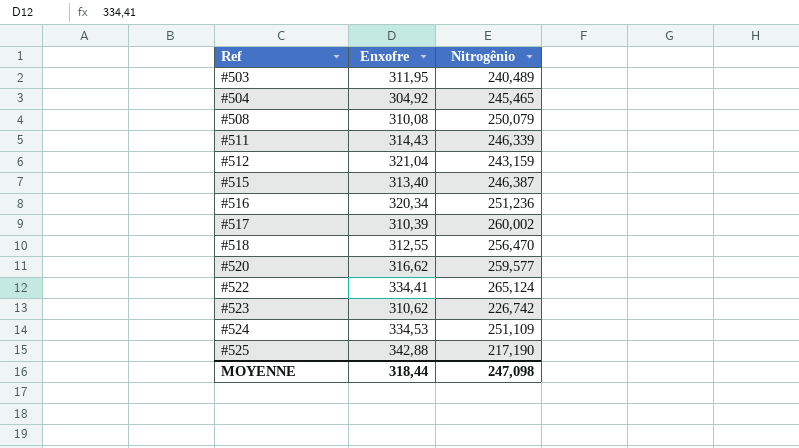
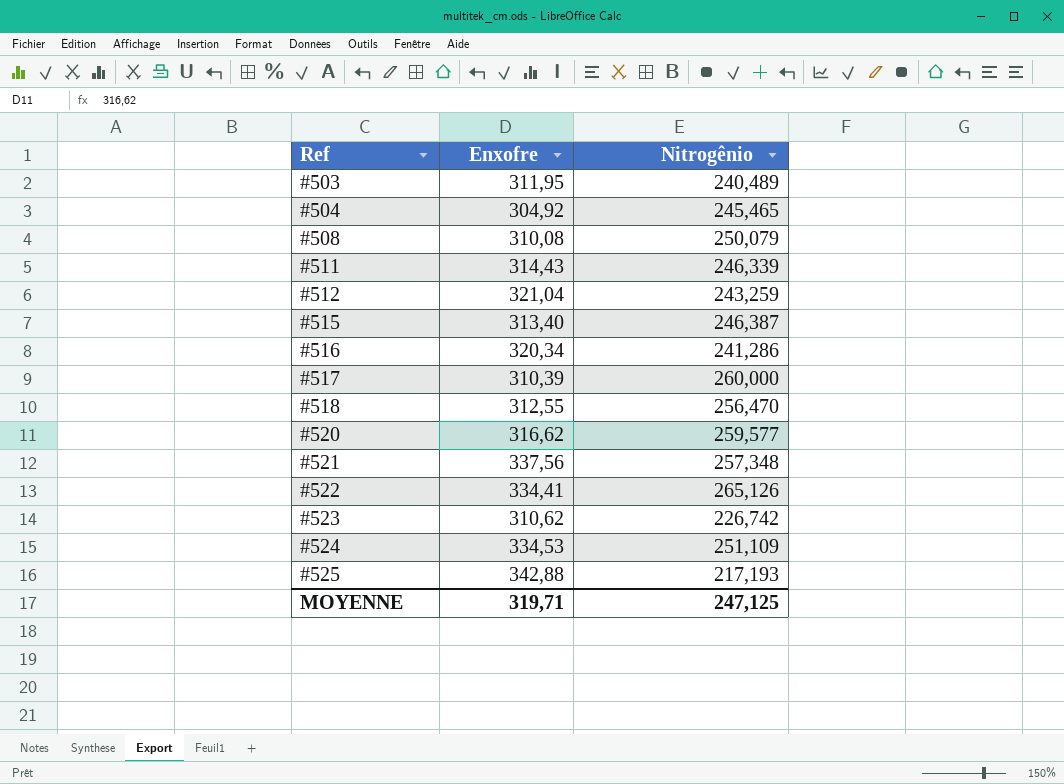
#512 | Nitrogênio: 243,159 -> 243,259
#516 | Nitrogênio: 251,236 -> 241,286
#517 | Nitrogênio: 260,002 -> 260,000
row #521: none -> 337,56 | 257,348
#522 | Nitrogênio: 265,124 -> 265,126
#525 | Nitrogênio: 217,190 -> 217,193
MOYENNE | Enxofre: 318,44 -> 319,71
MOYENNE | Nitrogênio: 247,098 -> 247,125

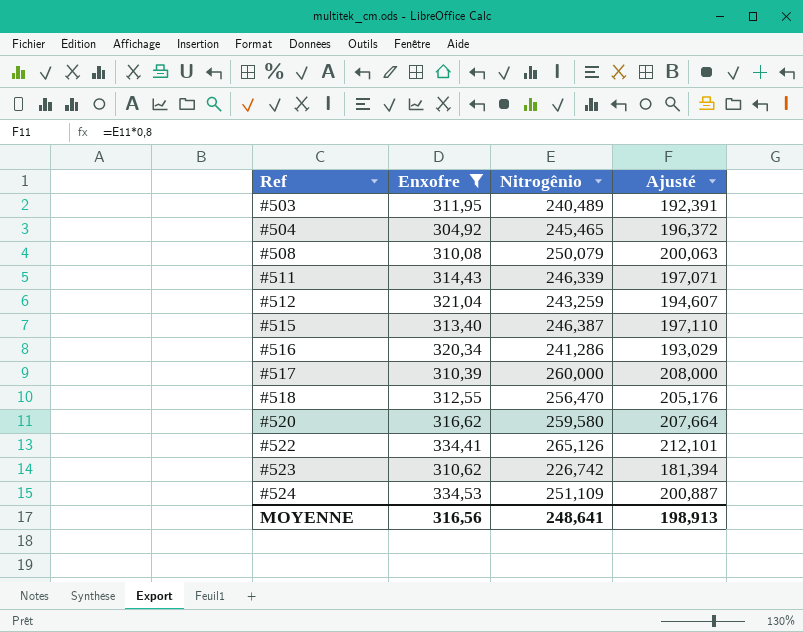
filter: none -> Enxofre <= 334,53
column Ajusté | formula: none -> [Nitrogênio] * 0,8
#520 | Nitrogênio: 259,577 -> 259,580
MOYENNE | Enxofre: 319,71 -> 316,56
MOYENNE | Nitrogênio: 247,125 -> 248,641

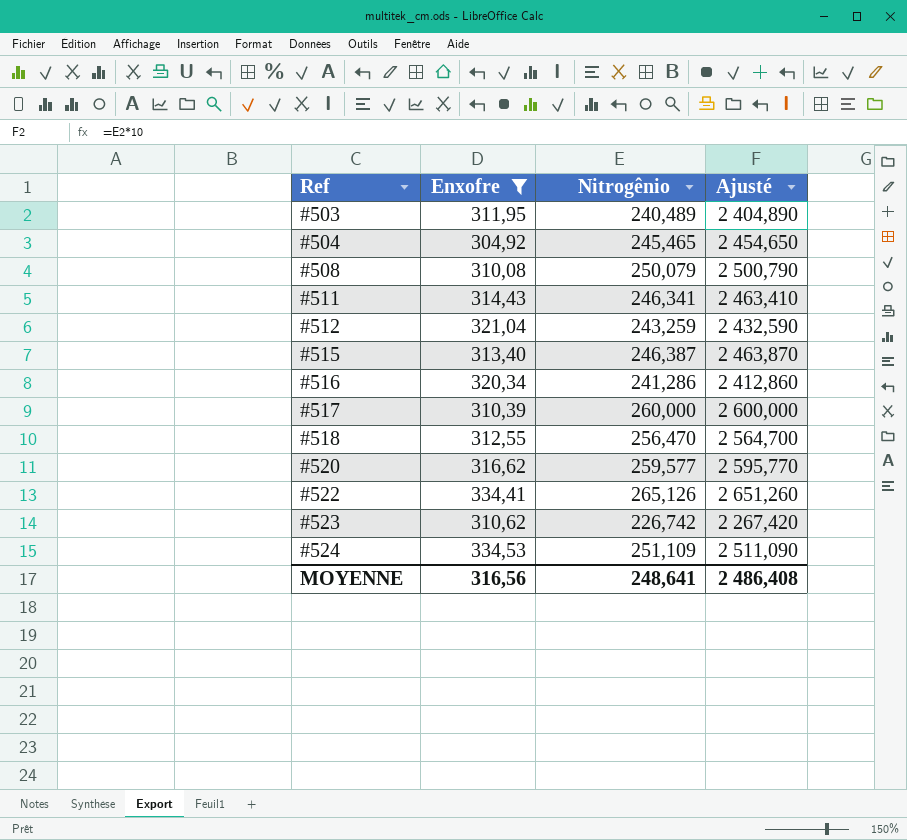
column Ajusté | formula: [Nitrogênio] * 0,8 -> [Nitrogênio] * 10
#511 | Nitrogênio: 246,339 -> 246,341
#520 | Nitrogênio: 259,580 -> 259,577
MOYENNE | Ajusté: 198,913 -> 2 486,408

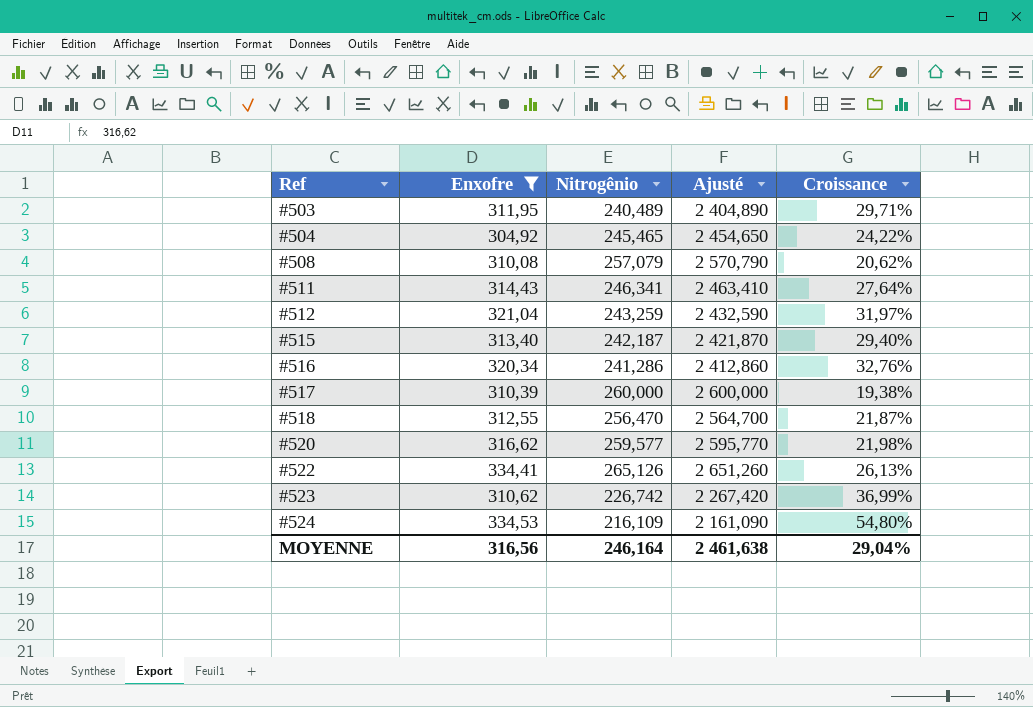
column Croissance | formula: none -> ([Enxofre] - [Nitrogênio]) / [Nitrogênio]
#508 | Nitrogênio: 250,079 -> 257,079
#508 | Ajusté: 2 500,790 -> 2 570,790
#515 | Nitrogênio: 246,387 -> 242,187
#515 | Ajusté: 2 463,870 -> 2 421,870
#524 | Nitrogênio: 251,109 -> 216,109
#524 | Ajusté: 2 511,090 -> 2 161,090
MOYENNE | Nitrogênio: 248,641 -> 246,164
MOYENNE | Ajusté: 2 486,408 -> 2 461,638

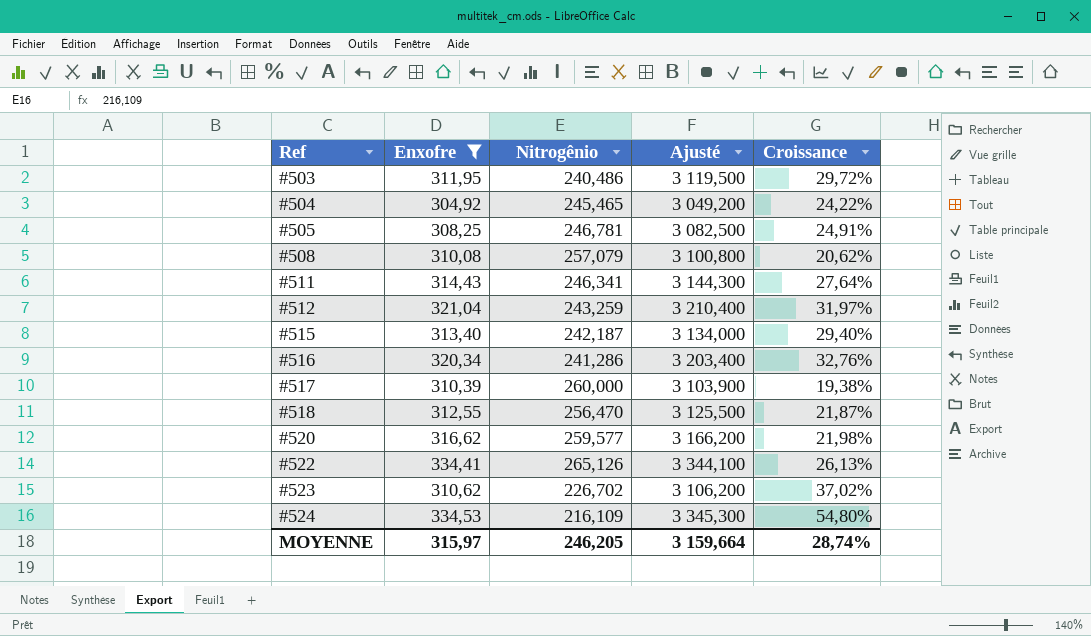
column Ajusté | formula: [Nitrogênio] * 10 -> [Enxofre] * 10
#503 | Nitrogênio: 240,489 -> 240,486
#503 | Croissance: 29,71% -> 29,72%
row #505: none -> 308,25 | 246,781 | 3 082,500 | 24,91%
#523 | Nitrogênio: 226,742 -> 226,702
#523 | Croissance: 36,99% -> 37,02%
MOYENNE | Enxofre: 316,56 -> 315,97
MOYENNE | Nitrogênio: 246,164 -> 246,205
MOYENNE | Ajusté: 2 461,638 -> 3 159,664
MOYENNE | Croissance: 29,04% -> 28,74%

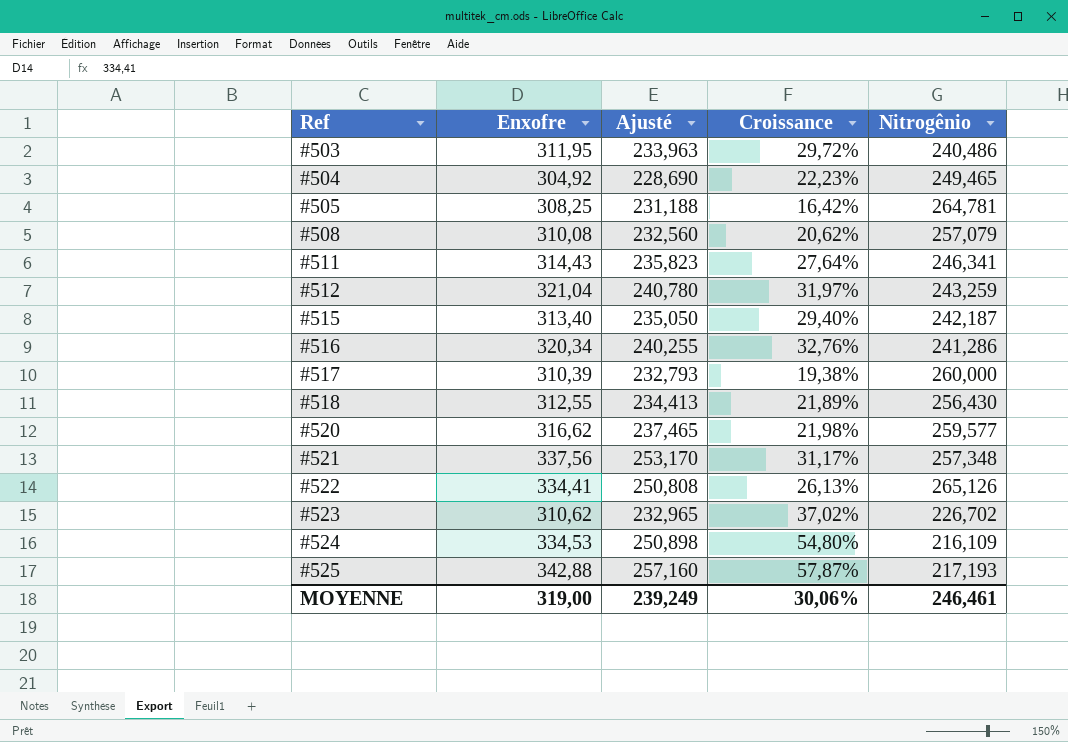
filter: Enxofre <= 334,53 -> none
column Ajusté | formula: [Enxofre] * 10 -> [Enxofre] * 0,75
column Nitrogênio | position: 3 -> 5
#504 | Croissance: 24,22% -> 22,23%
#504 | Nitrogênio: 245,465 -> 249,465
#505 | Croissance: 24,91% -> 16,42%
#505 | Nitrogênio: 246,781 -> 264,781
#518 | Croissance: 21,87% -> 21,89%
#518 | Nitrogênio: 256,470 -> 256,430
MOYENNE | Enxofre: 315,97 -> 319,00
MOYENNE | Ajusté: 3 159,664 -> 239,249
MOYENNE | Croissance: 28,74% -> 30,06%
MOYENNE | Nitrogênio: 246,205 -> 246,461

